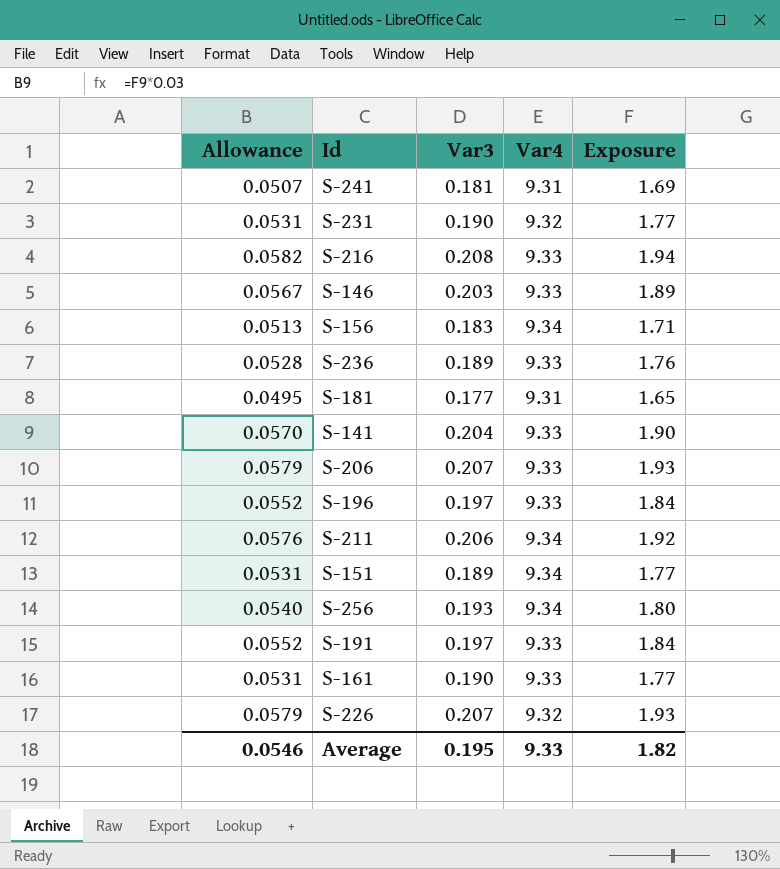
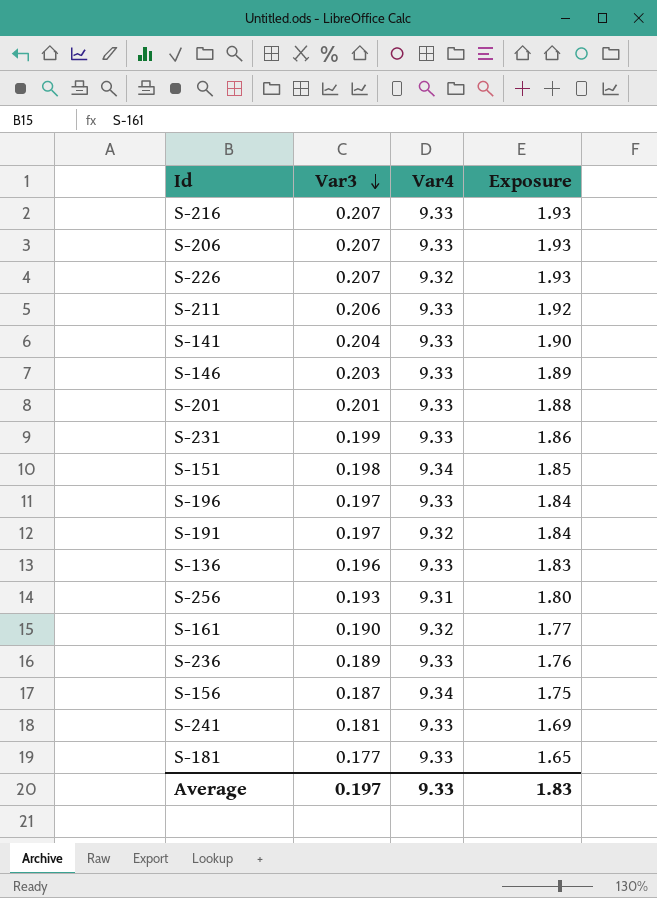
row order: none -> Var3 descending
column Allowance | formula: [Exposure] * 0.03 -> none
S-216 | Var3: 0.208 -> 0.207
S-216 | Exposure: 1.94 -> 1.93
S-211 | Var4: 9.34 -> 9.33
row S-201: none -> 0.201 | 9.33 | 1.88
S-231 | Var3: 0.190 -> 0.199
S-231 | Var4: 9.32 -> 9.33
S-231 | Exposure: 1.77 -> 1.86
S-151 | Var3: 0.189 -> 0.198
S-151 | Exposure: 1.77 -> 1.85
S-191 | Var4: 9.33 -> 9.32
row S-136: none -> 0.196 | 9.33 | 1.83
S-256 | Var4: 9.34 -> 9.31
S-161 | Var4: 9.33 -> 9.32
S-156 | Var3: 0.183 -> 0.187
S-156 | Exposure: 1.71 -> 1.75
S-241 | Var4: 9.31 -> 9.33
S-181 | Var4: 9.31 -> 9.33
Average | Var3: 0.195 -> 0.197
Average | Exposure: 1.82 -> 1.83

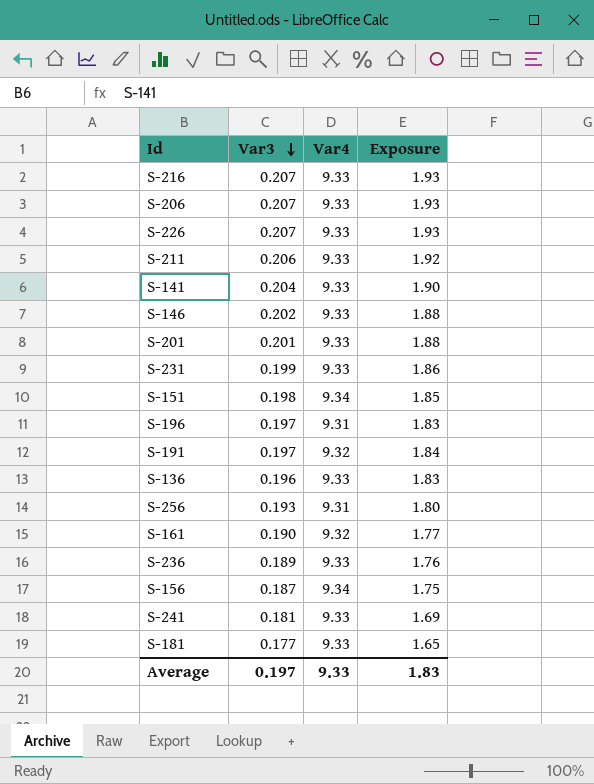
S-226 | Var4: 9.32 -> 9.33
S-146 | Var3: 0.203 -> 0.202
S-146 | Exposure: 1.89 -> 1.88
S-196 | Var4: 9.33 -> 9.31
S-196 | Exposure: 1.84 -> 1.83

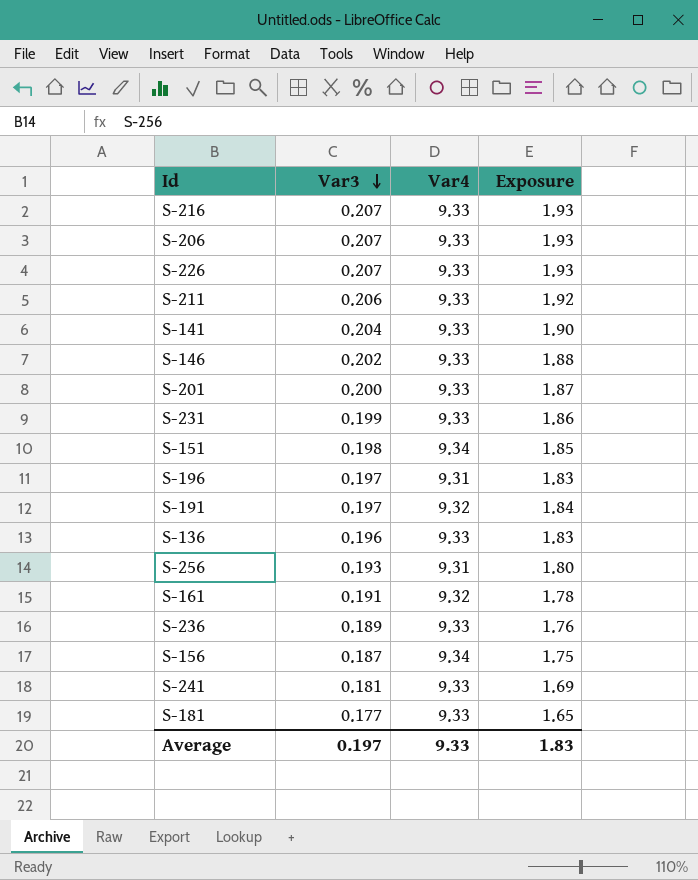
S-201 | Var3: 0.201 -> 0.200
S-201 | Exposure: 1.88 -> 1.87
S-161 | Var3: 0.190 -> 0.191
S-161 | Exposure: 1.77 -> 1.78

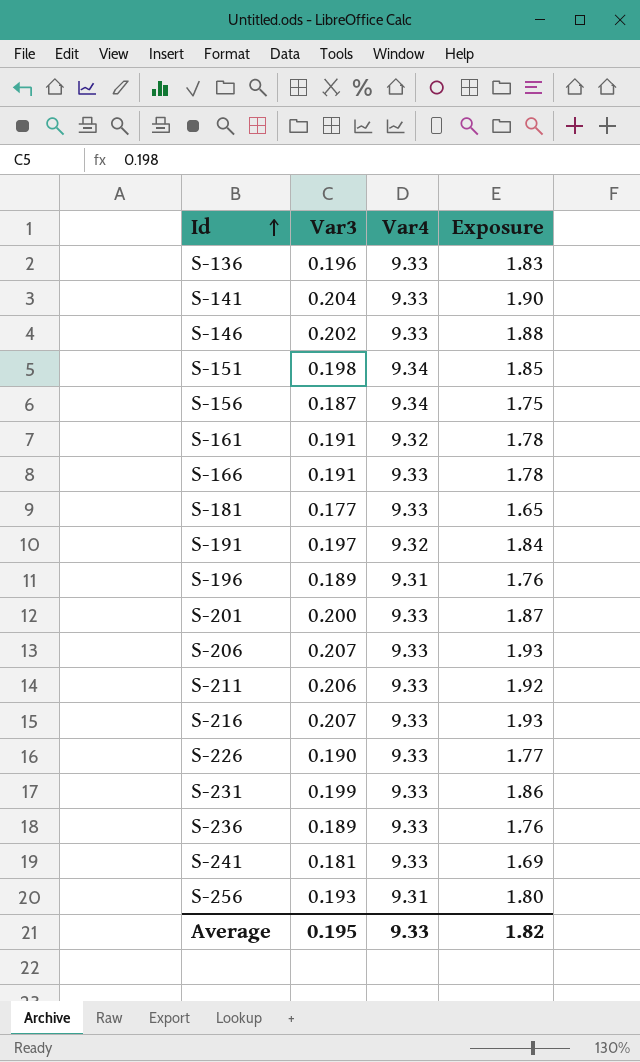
row order: Var3 descending -> Id ascending
row S-166: none -> 0.191 | 9.33 | 1.78
S-196 | Var3: 0.197 -> 0.189
S-196 | Exposure: 1.83 -> 1.76
S-226 | Var3: 0.207 -> 0.190
S-226 | Exposure: 1.93 -> 1.77
Average | Var3: 0.197 -> 0.195
Average | Exposure: 1.83 -> 1.82

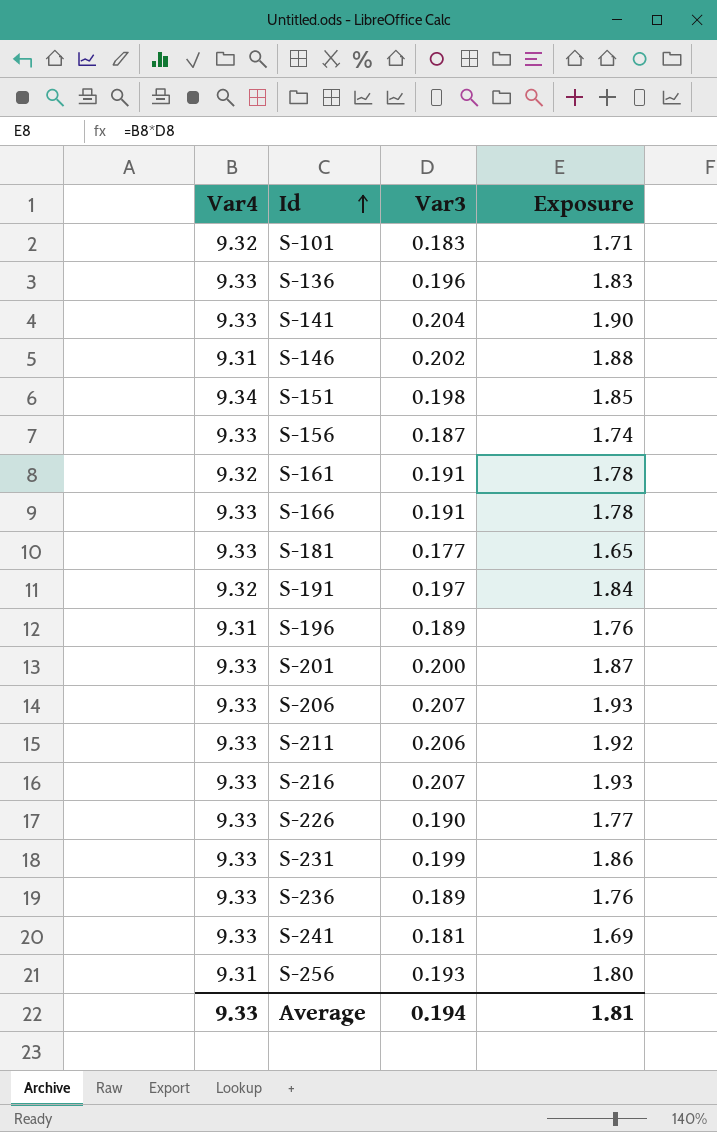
column Var4 | position: 3 -> 1
row S-101: none -> 9.32 | 0.183 | 1.71
S-146 | Var4: 9.33 -> 9.31
S-156 | Var4: 9.34 -> 9.33
S-156 | Exposure: 1.75 -> 1.74
Average | Var3: 0.195 -> 0.194
Average | Exposure: 1.82 -> 1.81

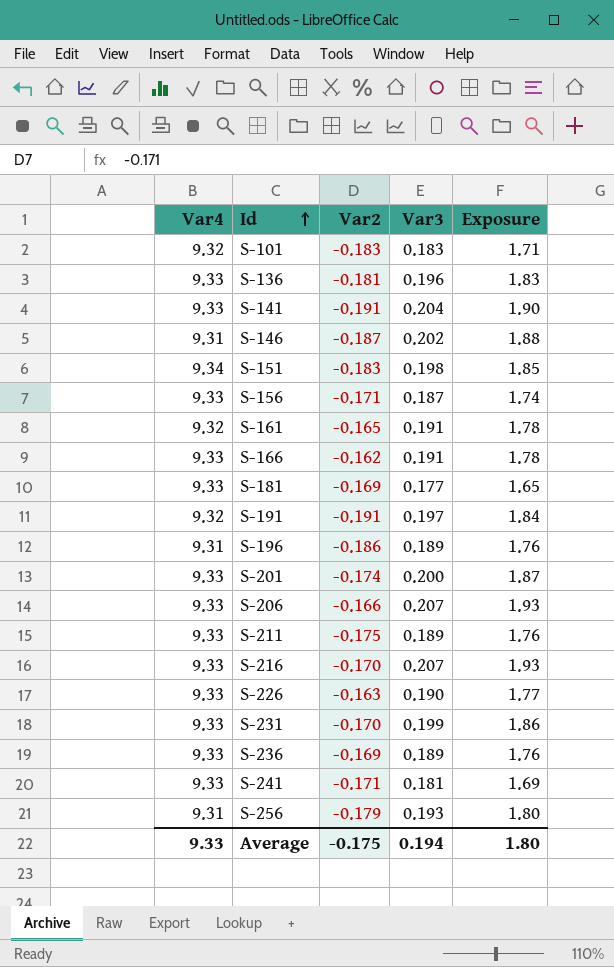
column Var2 | position: none -> 3
S-211 | Var3: 0.206 -> 0.189
S-211 | Exposure: 1.92 -> 1.76
Average | Exposure: 1.81 -> 1.80

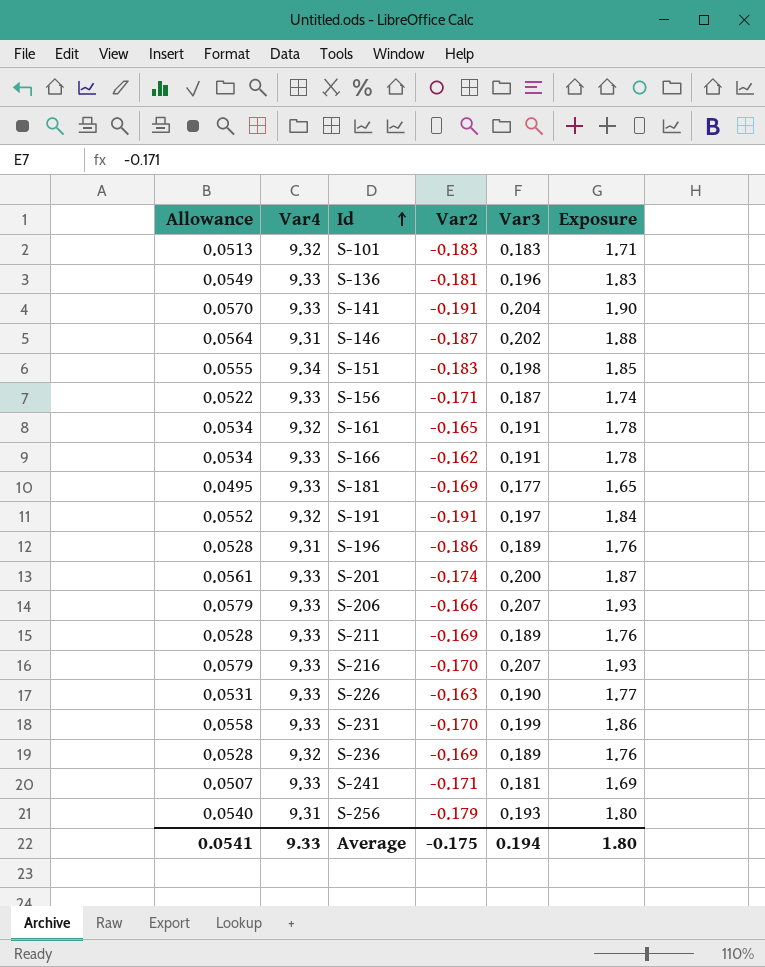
column Allowance | formula: none -> [Exposure] * 0.03
S-211 | Var2: -0.175 -> -0.169
S-236 | Var4: 9.33 -> 9.32

